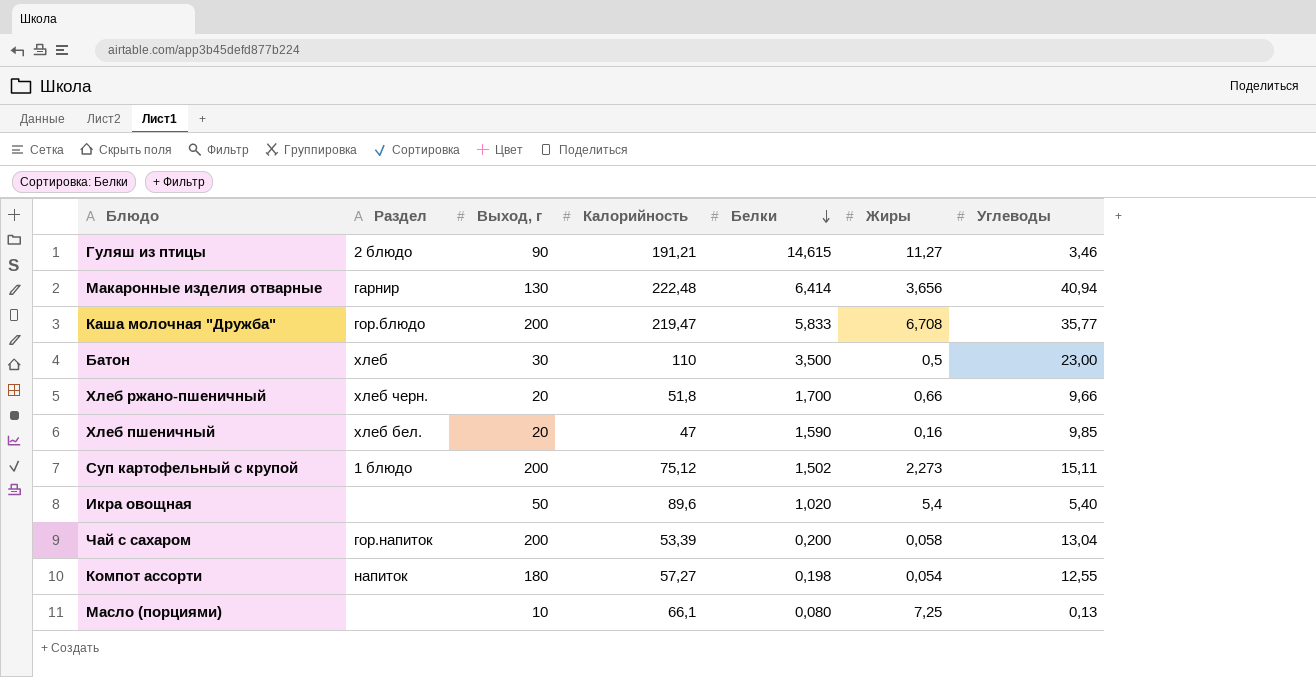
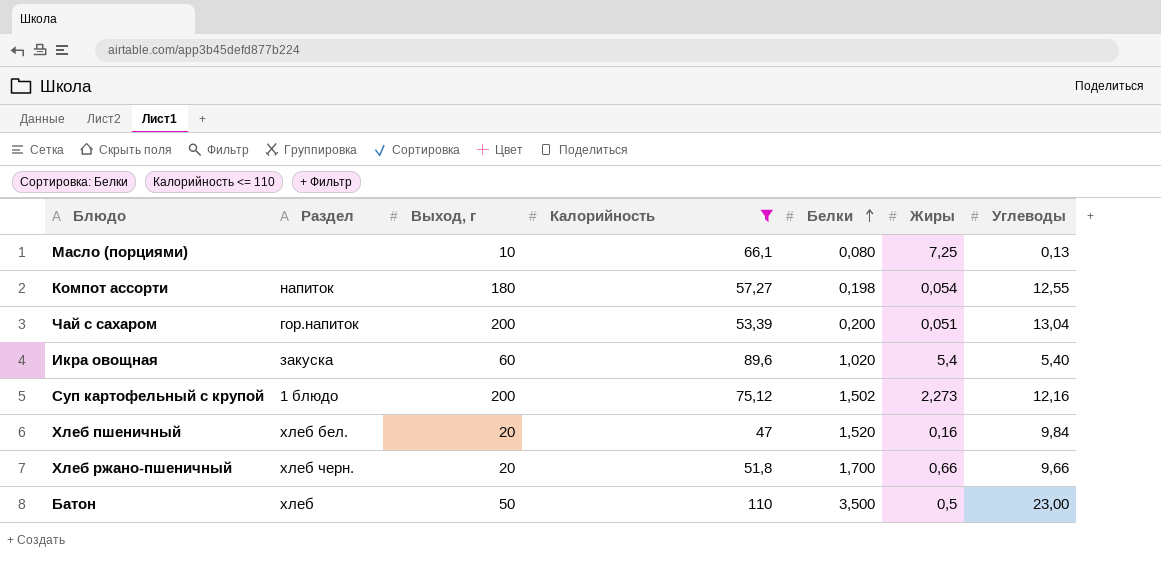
filter: none -> Калорийность <= 110
row order: Белки descending -> Белки ascending
Чай с сахаром | Жиры: 0,058 -> 0,051
Икра овощная | Раздел: none -> закуска
Икра овощная | Выход, г: 50 -> 60
Суп картофельный с крупой | Углеводы: 15,11 -> 12,16
Хлеб пшеничный | Белки: 1,590 -> 1,520
Хлеб пшеничный | Углеводы: 9,85 -> 9,84
Батон | Выход, г: 30 -> 50

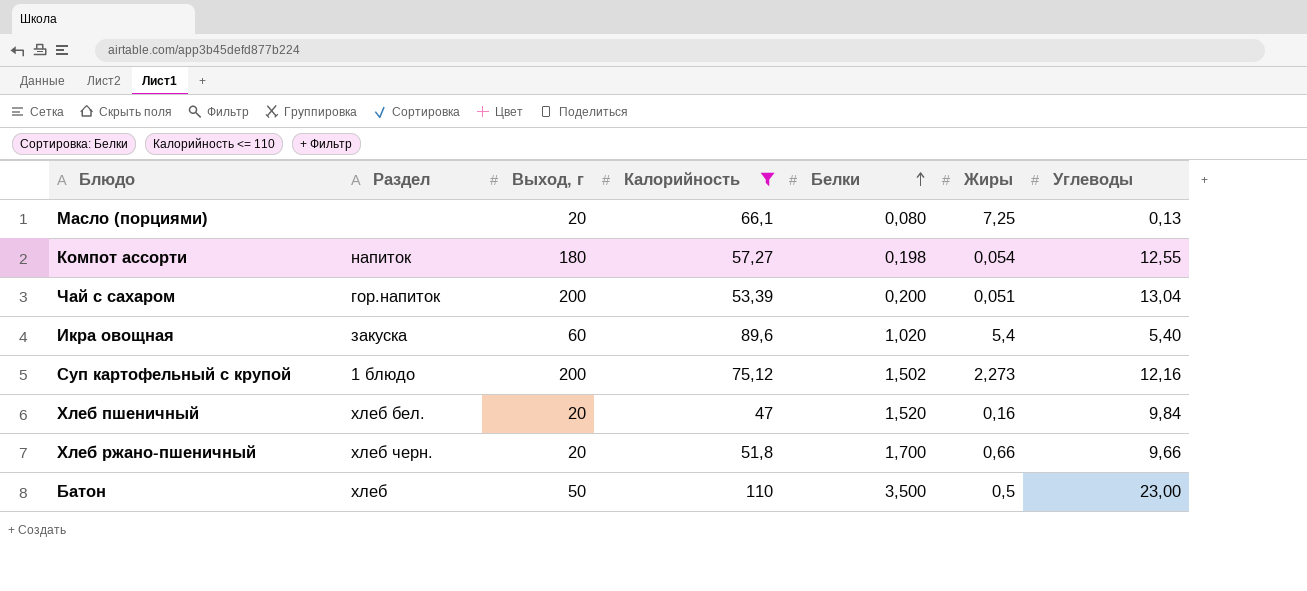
Масло (порциями) | Выход, г: 10 -> 20

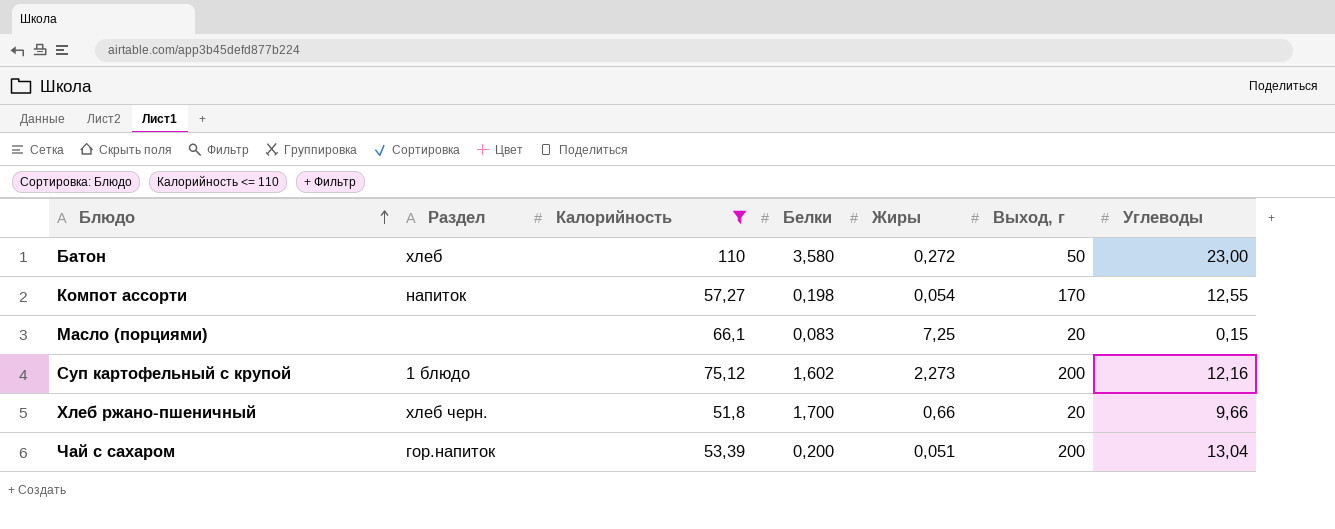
row order: Белки ascending -> Блюдо ascending
column Выход, г | position: 3 -> 6
row Икра овощная: закуска | 60 | 89,6 | 1,020 | 5,4 | 5,40 -> none
row Хлеб пшеничный: хлеб бел. | 20 | 47 | 1,520 | 0,16 | 9,84 -> none
Батон | Белки: 3,500 -> 3,580
Батон | Жиры: 0,5 -> 0,272
Компот ассорти | Выход, г: 180 -> 170
Масло (порциями) | Белки: 0,080 -> 0,083
Масло (порциями) | Углеводы: 0,13 -> 0,15
Суп картофельный с крупой | Белки: 1,502 -> 1,602

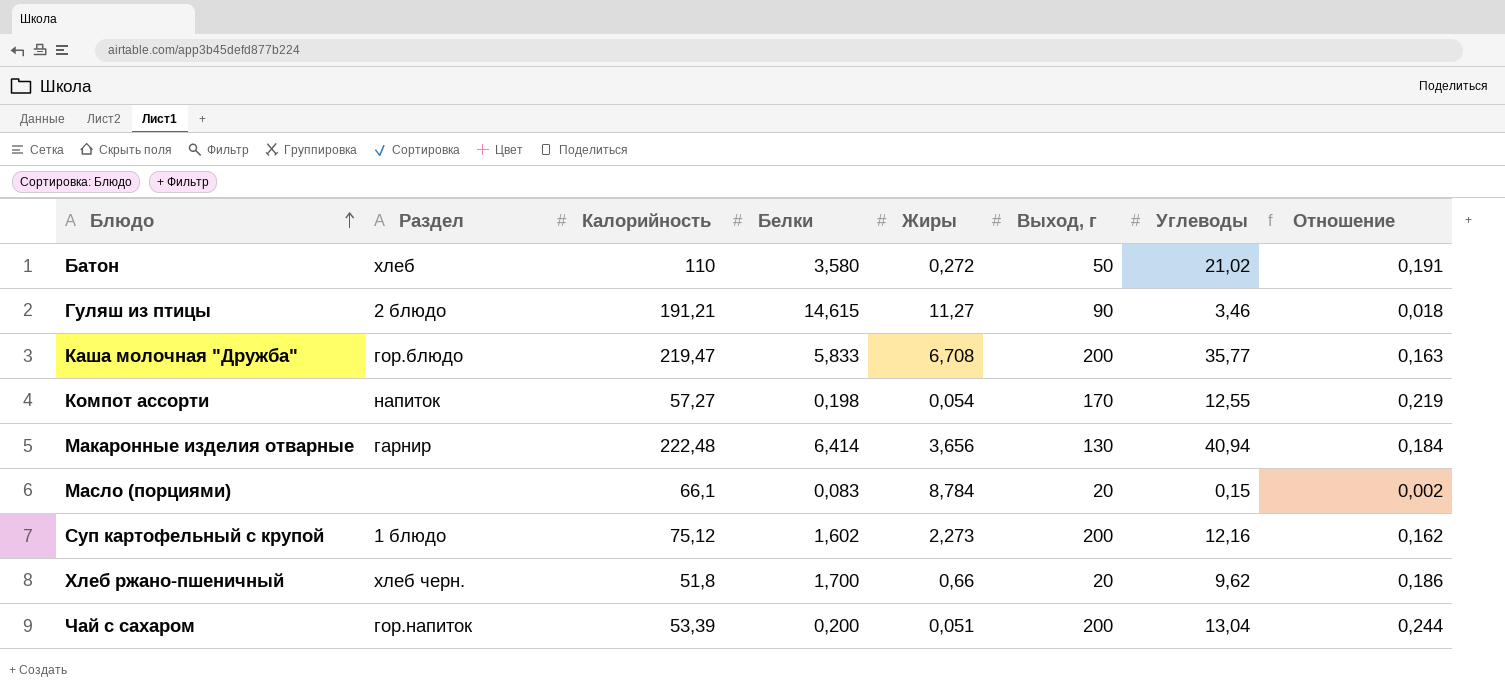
filter: Калорийность <= 110 -> none
column Отношение | formula: none -> [Углеводы] / [Калорийность]
Батон | Углеводы: 23,00 -> 21,02
Масло (порциями) | Жиры: 7,25 -> 8,784
Хлеб ржано-пшеничный | Углеводы: 9,66 -> 9,62

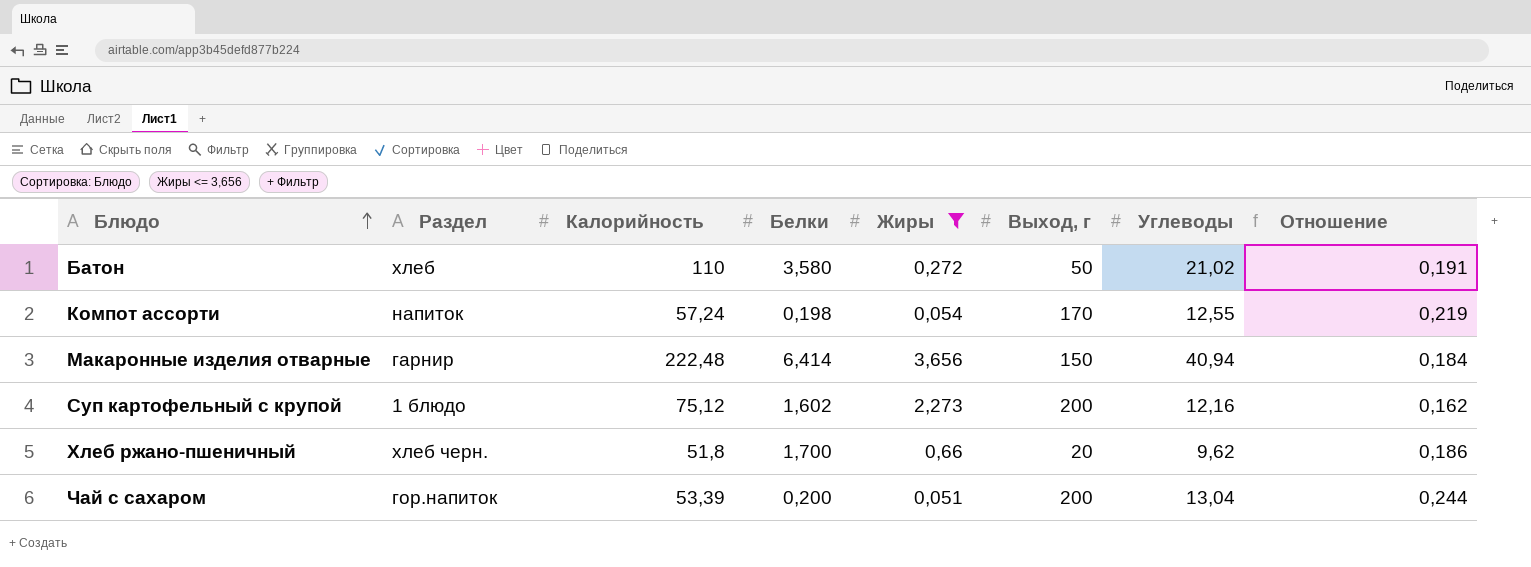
filter: none -> Жиры <= 3,656
Компот ассорти | Калорийность: 57,27 -> 57,24
Макаронные изделия отварные | Выход, г: 130 -> 150

